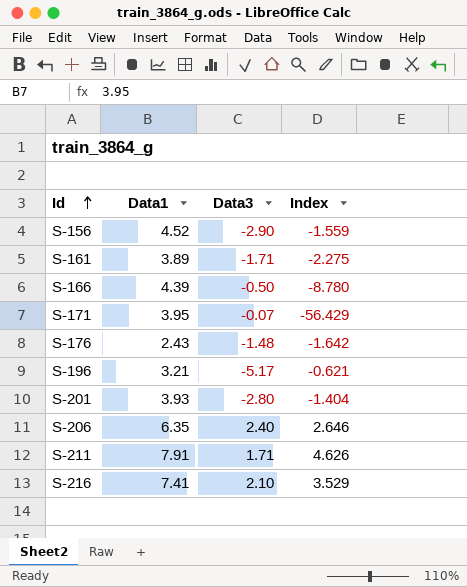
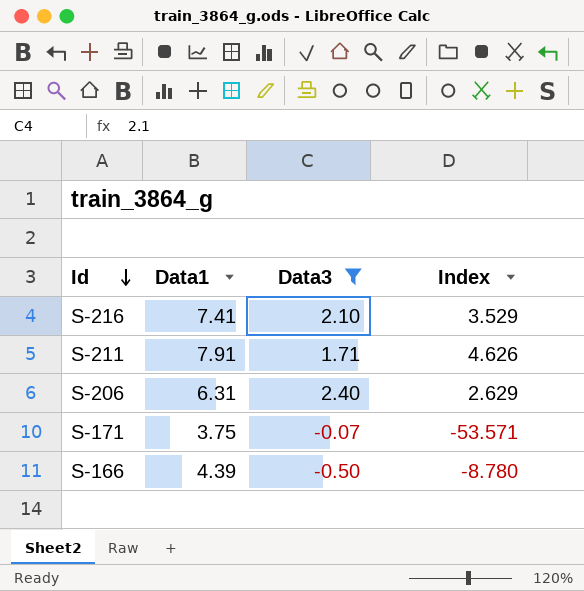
filter: none -> Data3 >= -0.50
row order: Id ascending -> Id descending
S-206 | Data1: 6.35 -> 6.31
S-206 | Index: 2.646 -> 2.629
S-171 | Data1: 3.95 -> 3.75
S-171 | Index: -56.429 -> -53.571

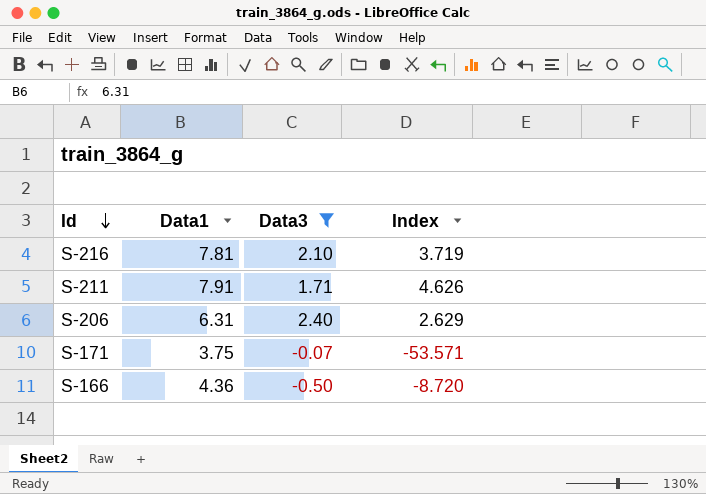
S-216 | Data1: 7.41 -> 7.81
S-216 | Index: 3.529 -> 3.719
S-166 | Data1: 4.39 -> 4.36
S-166 | Index: -8.780 -> -8.720

